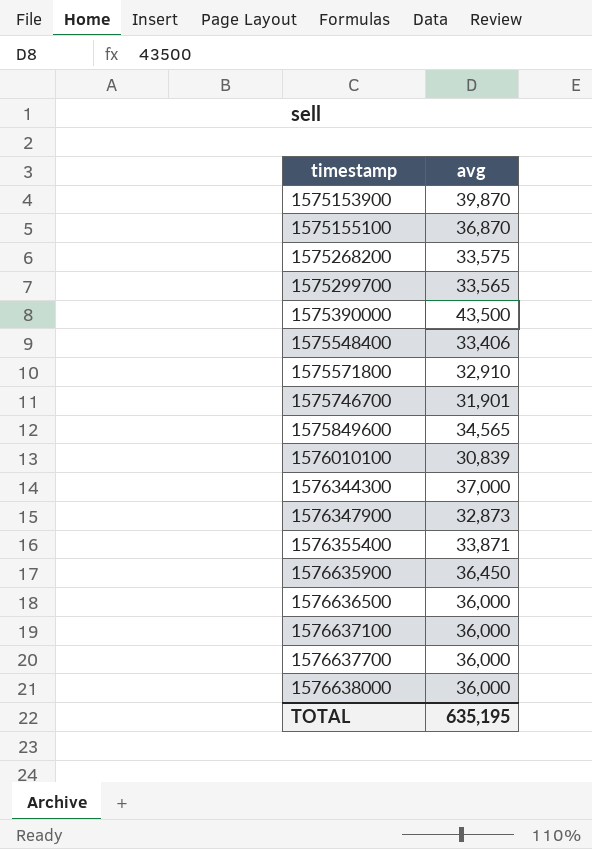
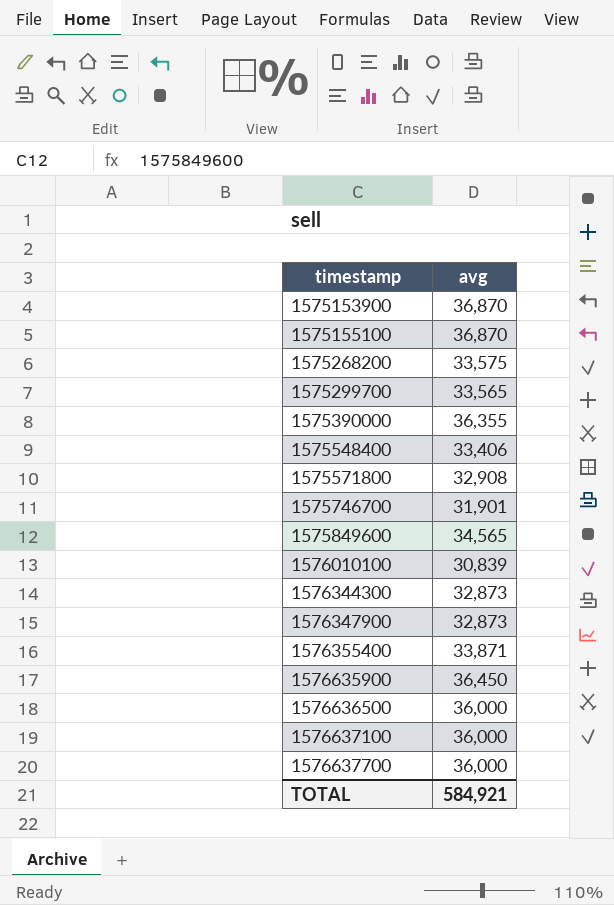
row 1576638000: 36,000 -> none
1575153900 | avg: 39,870 -> 36,870
1575390000 | avg: 43,500 -> 36,355
1575571800 | avg: 32,910 -> 32,908
1576344300 | avg: 37,000 -> 32,873
TOTAL | avg: 635,195 -> 584,921

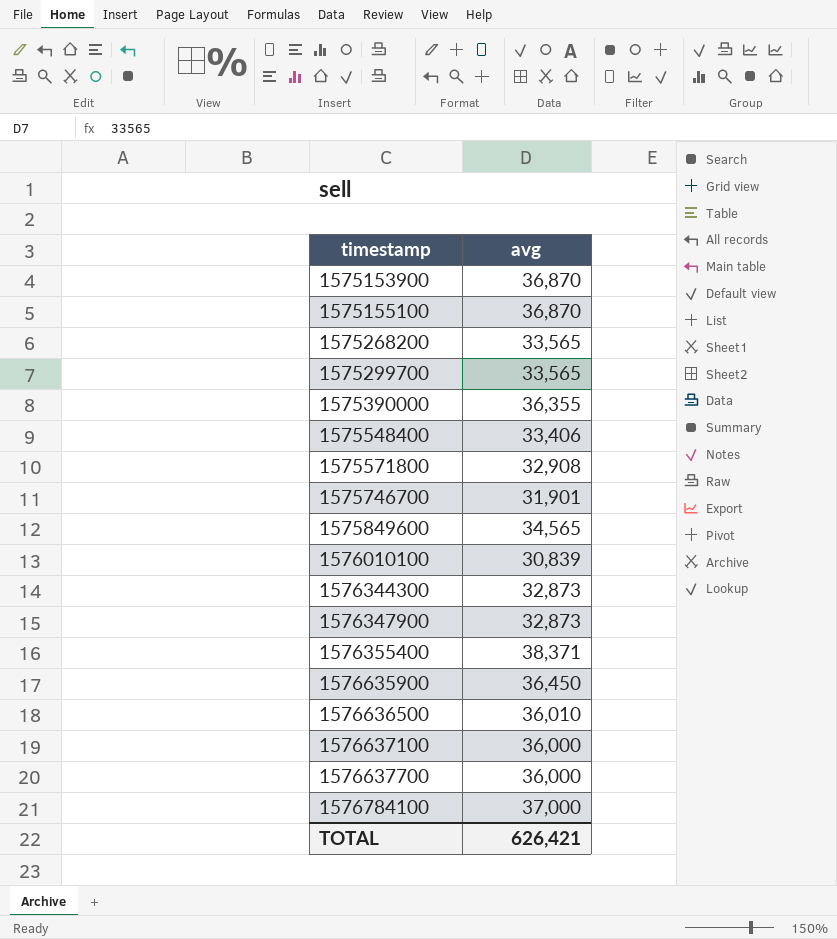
1575268200 | avg: 33,575 -> 33,565
1576355400 | avg: 33,871 -> 38,371
1576636500 | avg: 36,000 -> 36,010
row 1576784100: none -> 37,000
TOTAL | avg: 584,921 -> 626,421

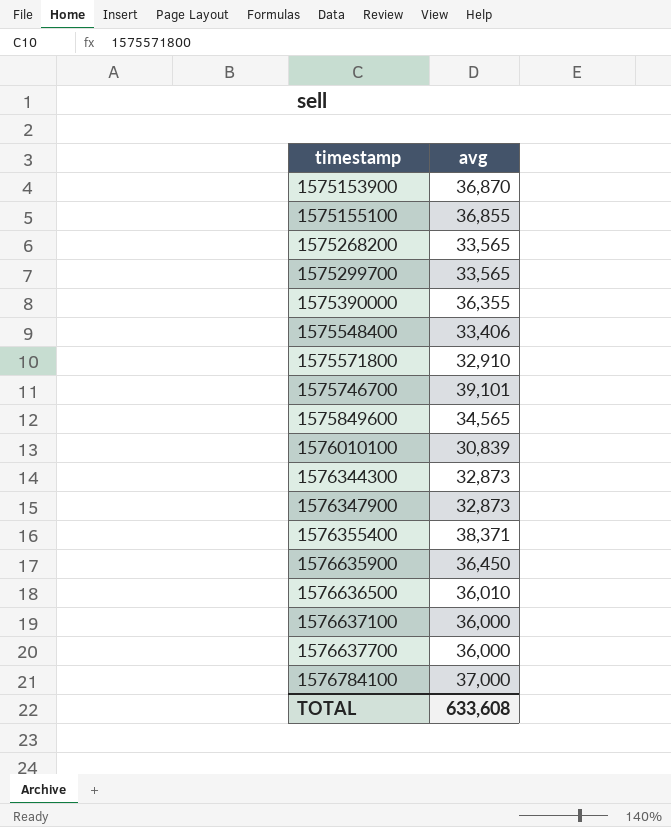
1575155100 | avg: 36,870 -> 36,855
1575571800 | avg: 32,908 -> 32,910
1575746700 | avg: 31,901 -> 39,101
TOTAL | avg: 626,421 -> 633,608

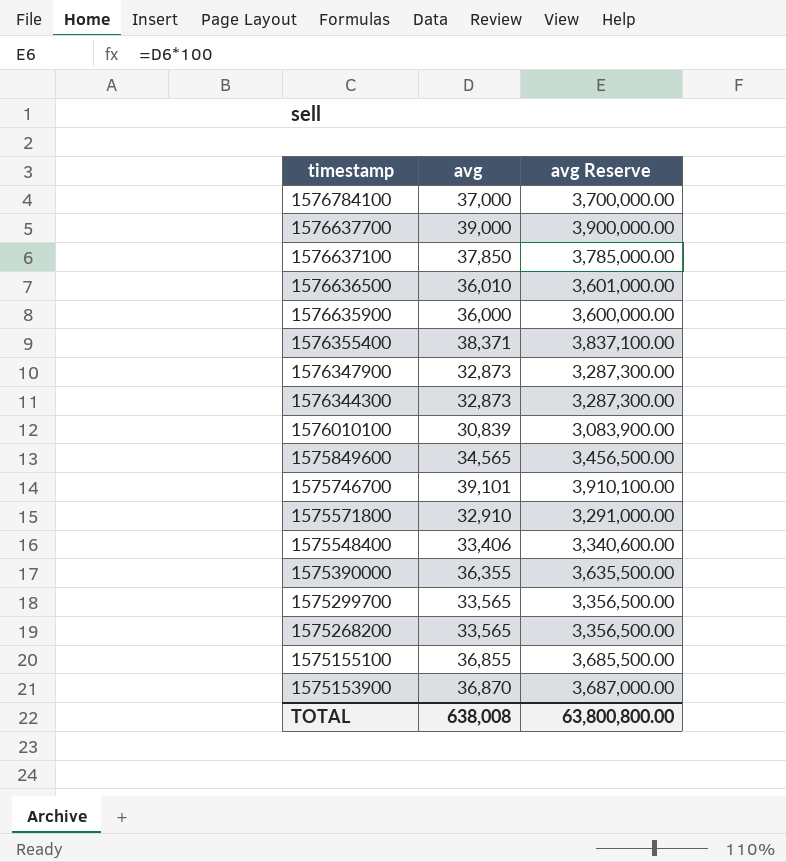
row order: timestamp ascending -> timestamp descending
column avg Reserve | formula: none -> [avg] * 100
1576637700 | avg: 36,000 -> 39,000
1576637100 | avg: 36,000 -> 37,850
1576635900 | avg: 36,450 -> 36,000
TOTAL | avg: 633,608 -> 638,008

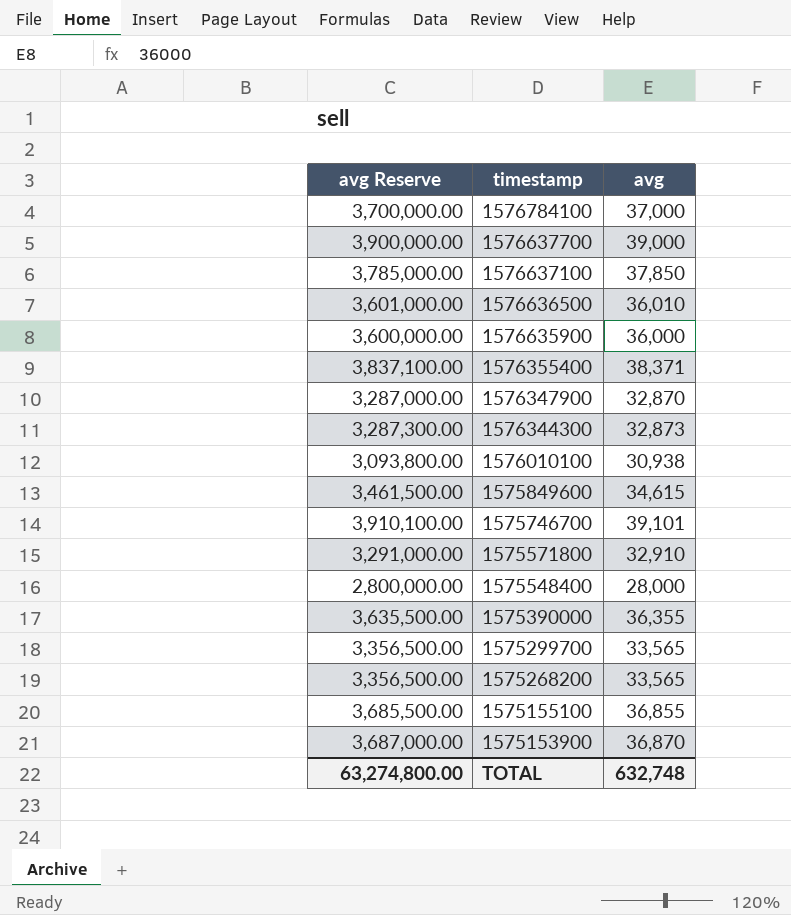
column avg Reserve | position: 3 -> 1
1576347900 | avg Reserve: 3,287,300.00 -> 3,287,000.00
1576347900 | avg: 32,873 -> 32,870
1576010100 | avg Reserve: 3,083,900.00 -> 3,093,800.00
1576010100 | avg: 30,839 -> 30,938
1575849600 | avg Reserve: 3,456,500.00 -> 3,461,500.00
1575849600 | avg: 34,565 -> 34,615
1575548400 | avg Reserve: 3,340,600.00 -> 2,800,000.00
1575548400 | avg: 33,406 -> 28,000
TOTAL | avg Reserve: 63,800,800.00 -> 63,274,800.00
TOTAL | avg: 638,008 -> 632,748

